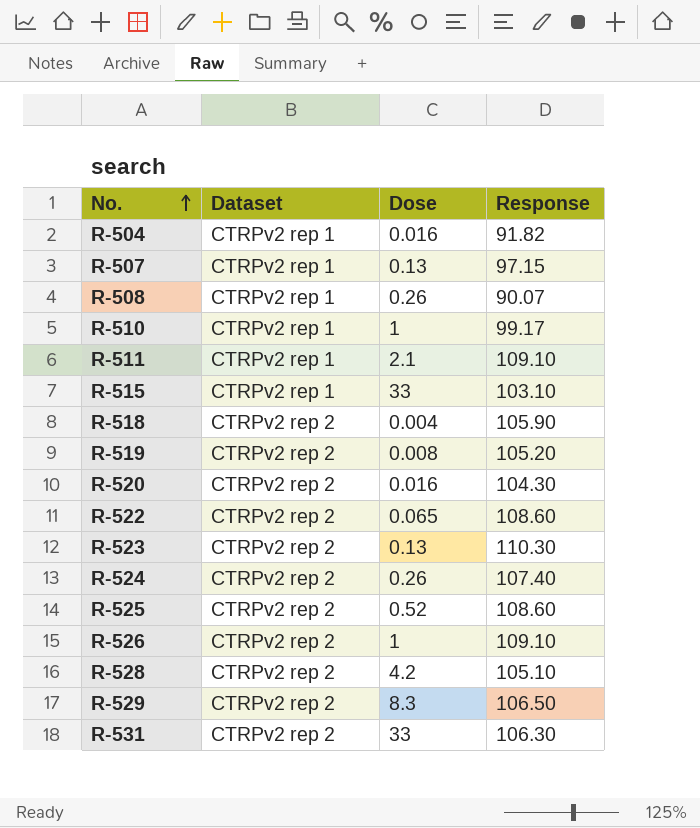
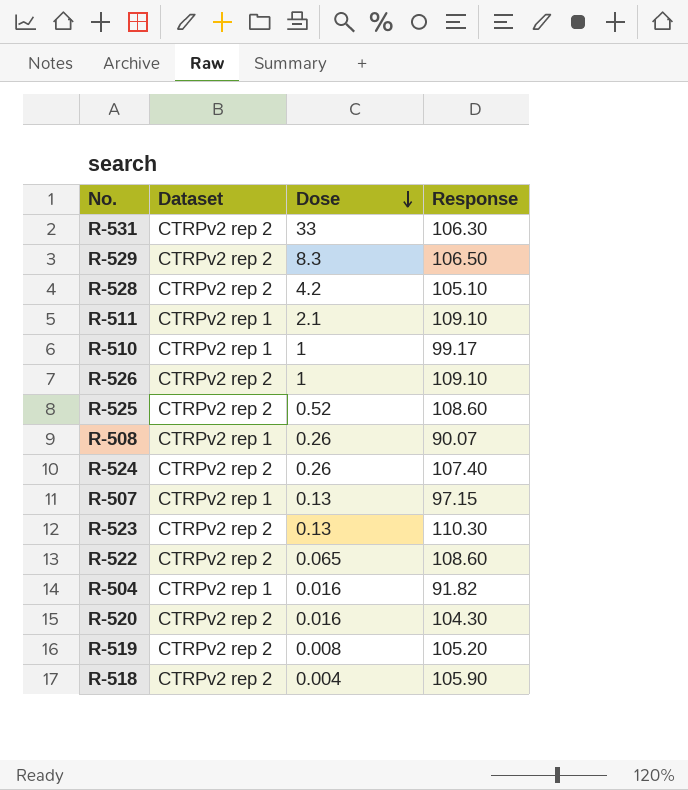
row order: No. ascending -> Dose descending
row R-515: CTRPv2 rep 1 | 33 | 103.10 -> none

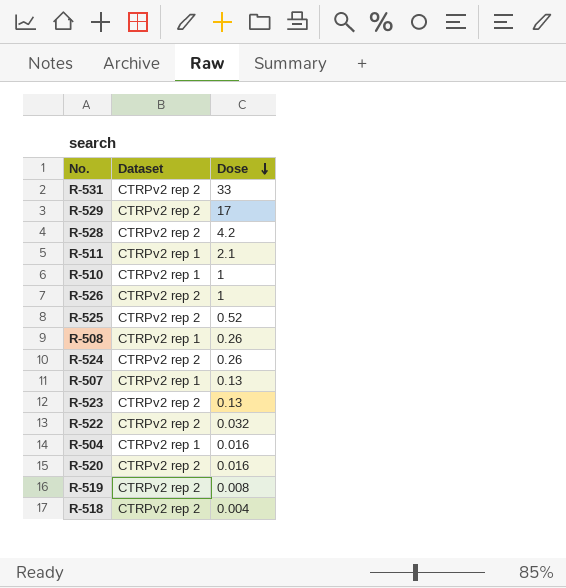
column Response | position: 4 -> none
R-529 | Dose: 8.3 -> 17
R-522 | Dose: 0.065 -> 0.032

